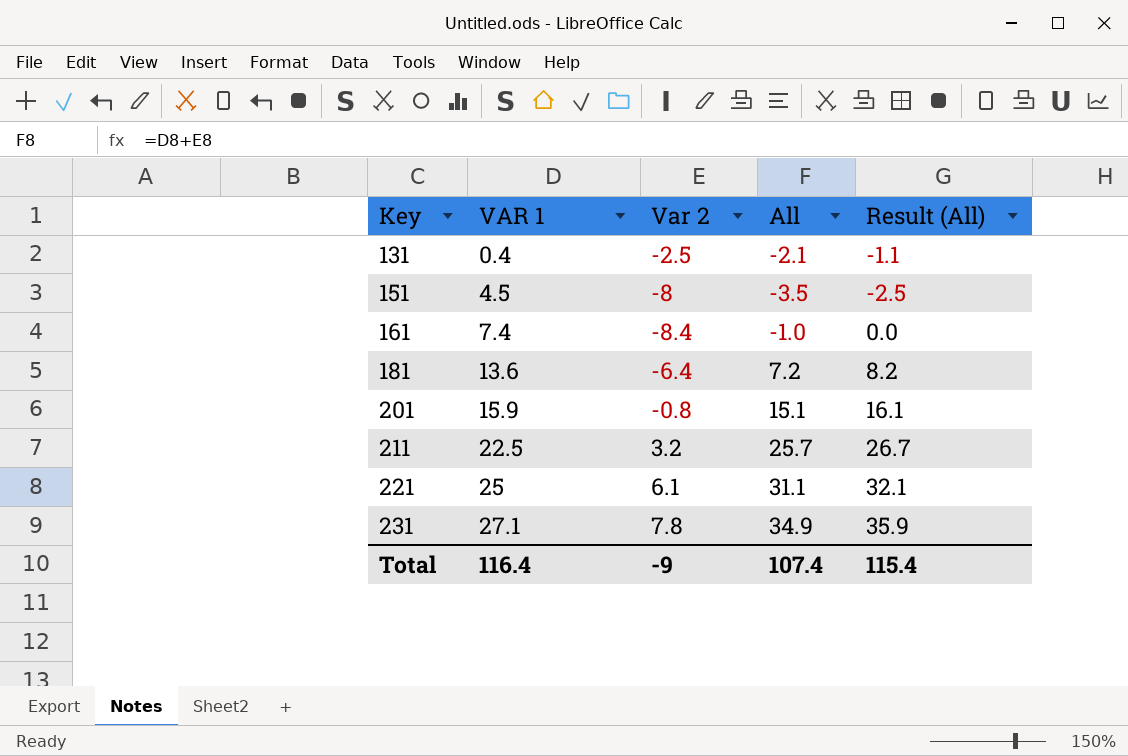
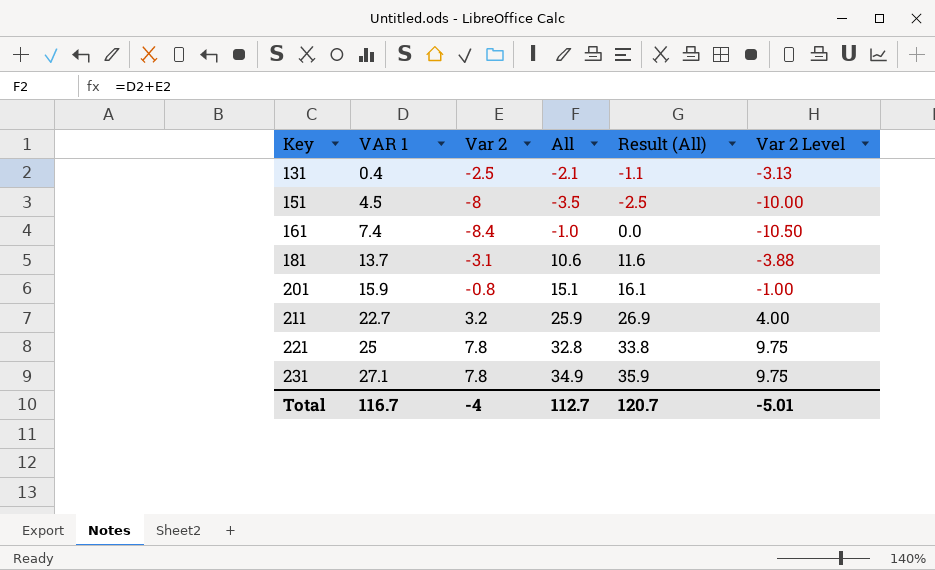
column Var 2 Level | formula: none -> [Var 2] * 1.25
181 | VAR 1: 13.6 -> 13.7
181 | Var 2: -6.4 -> -3.1
181 | All: 7.2 -> 10.6
181 | Result (All): 8.2 -> 11.6
211 | VAR 1: 22.5 -> 22.7
211 | All: 25.7 -> 25.9
211 | Result (All): 26.7 -> 26.9
221 | Var 2: 6.1 -> 7.8
221 | All: 31.1 -> 32.8
221 | Result (All): 32.1 -> 33.8
Total | VAR 1: 116.4 -> 116.7
Total | Var 2: -9 -> -4
Total | All: 107.4 -> 112.7
Total | Result (All): 115.4 -> 120.7

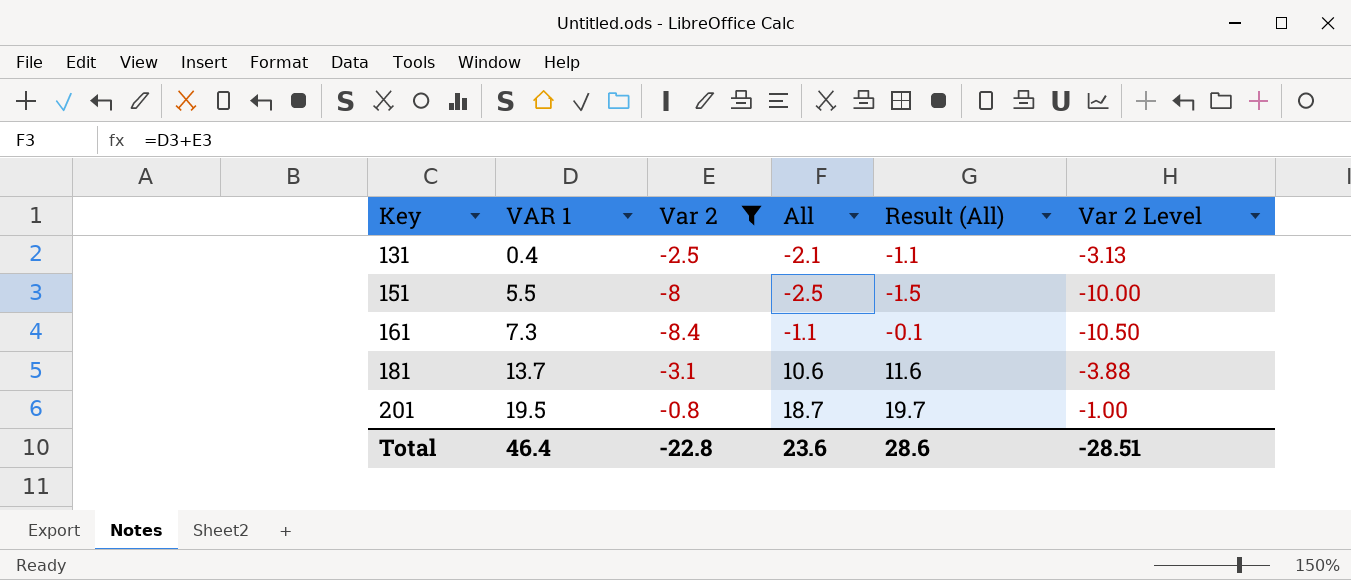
filter: none -> Var 2 <= -0.8
151 | VAR 1: 4.5 -> 5.5
151 | All: -3.5 -> -2.5
151 | Result (All): -2.5 -> -1.5
161 | VAR 1: 7.4 -> 7.3
161 | All: -1.0 -> -1.1
161 | Result (All): 0.0 -> -0.1
201 | VAR 1: 15.9 -> 19.5
201 | All: 15.1 -> 18.7
201 | Result (All): 16.1 -> 19.7
Total | VAR 1: 116.7 -> 46.4
Total | Var 2: -4 -> -22.8
Total | All: 112.7 -> 23.6
Total | Result (All): 120.7 -> 28.6
Total | Var 2 Level: -5.01 -> -28.51

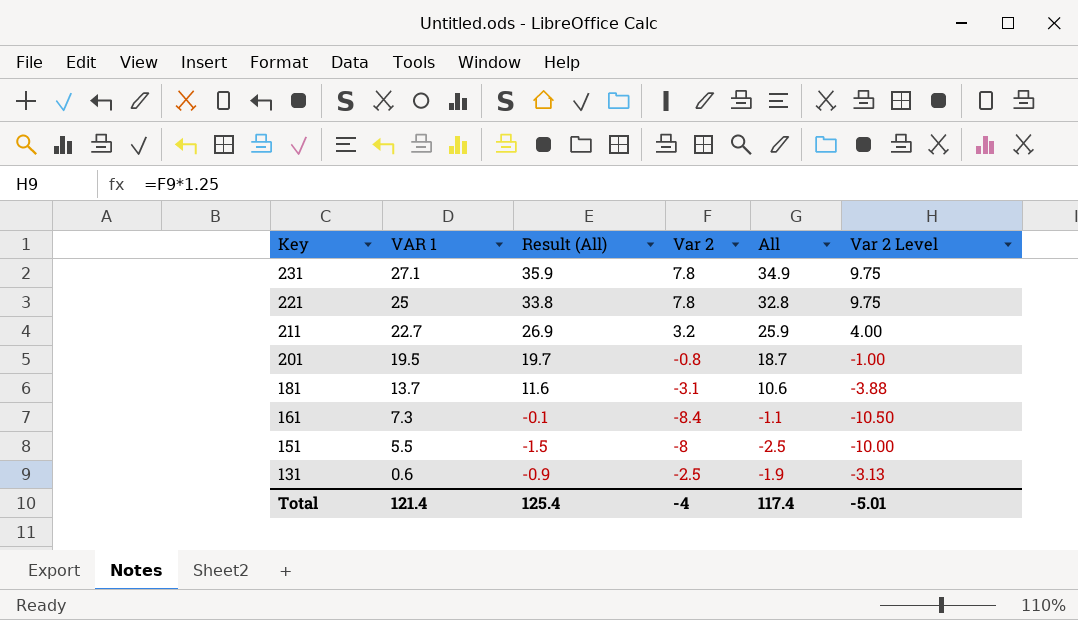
filter: Var 2 <= -0.8 -> none
row order: Key ascending -> Key descending
column Result (All) | position: 5 -> 3
131 | VAR 1: 0.4 -> 0.6
131 | Result (All): -1.1 -> -0.9
131 | All: -2.1 -> -1.9
Total | VAR 1: 46.4 -> 121.4
Total | Result (All): 28.6 -> 125.4
Total | Var 2: -22.8 -> -4
Total | All: 23.6 -> 117.4
Total | Var 2 Level: -28.51 -> -5.01

